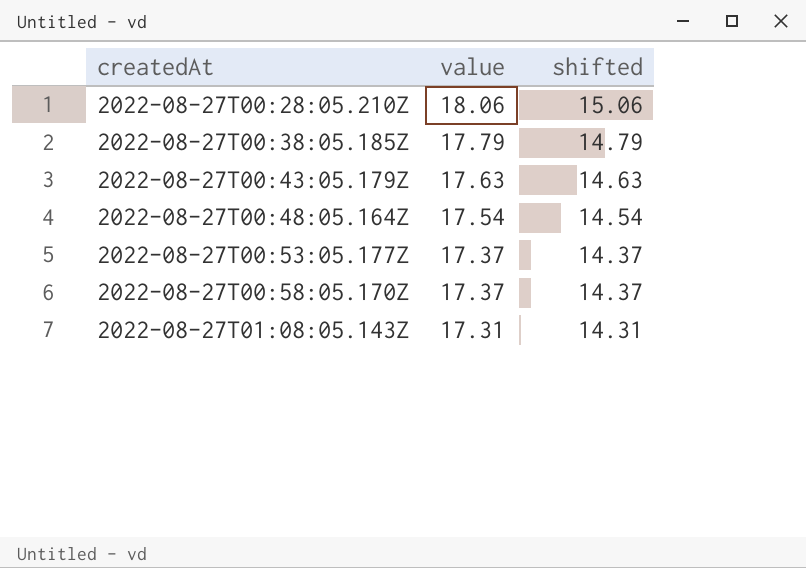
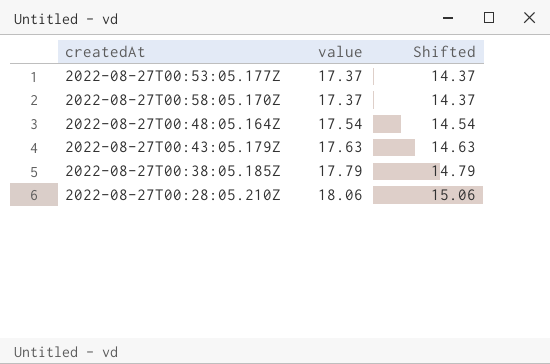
row order: createdAt ascending -> value ascending
column name: shifted -> Shifted
row 2022-08-27T01:08:05.143Z: 17.31 | 14.31 -> none

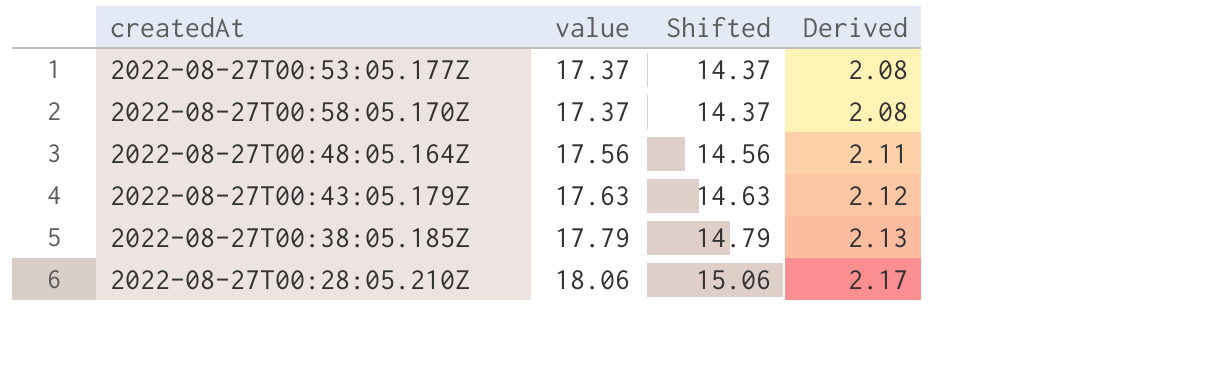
column Derived | formula: none -> [value] * 0.12
2022-08-27T00:48:05.164Z | value: 17.54 -> 17.56
2022-08-27T00:48:05.164Z | Shifted: 14.54 -> 14.56

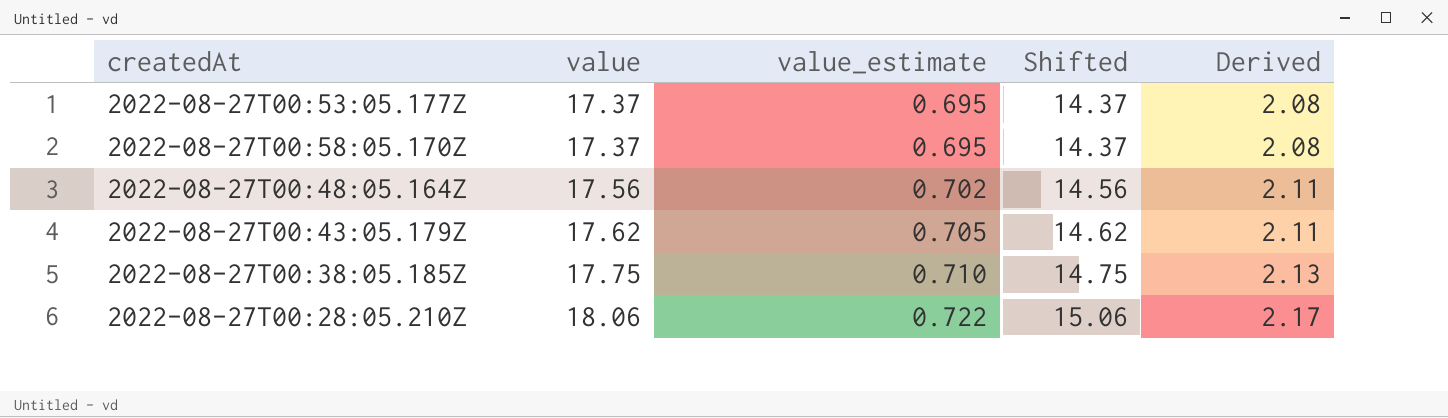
column value_estimate | formula: none -> [value] * 0.04
2022-08-27T00:43:05.179Z | value: 17.63 -> 17.62
2022-08-27T00:43:05.179Z | Shifted: 14.63 -> 14.62
2022-08-27T00:43:05.179Z | Derived: 2.12 -> 2.11
2022-08-27T00:38:05.185Z | value: 17.79 -> 17.75
2022-08-27T00:38:05.185Z | Shifted: 14.79 -> 14.75

